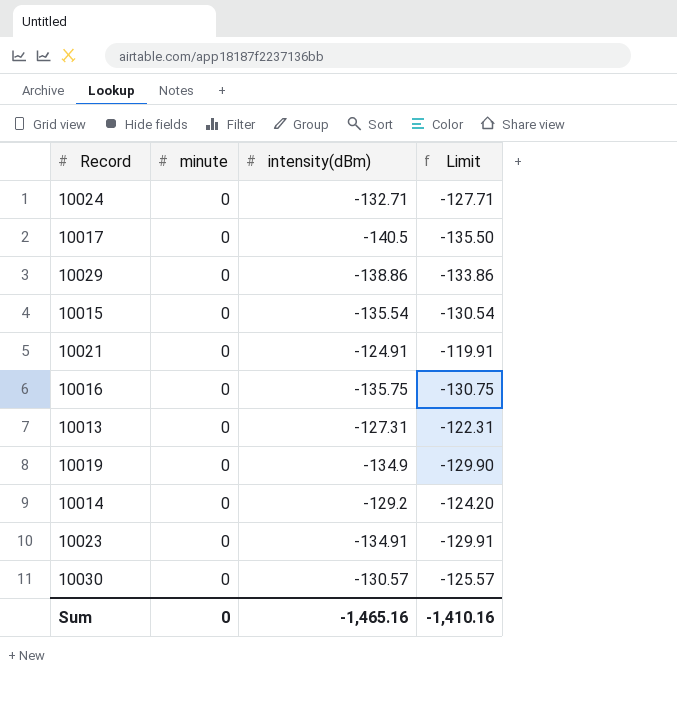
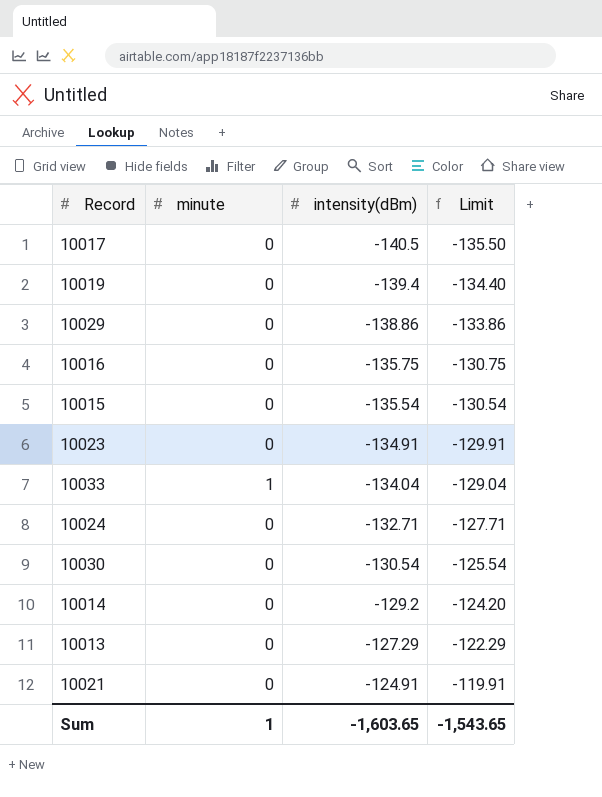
row order: none -> intensity(dBm) ascending
10019 | intensity(dBm): -134.9 -> -139.4
10019 | Limit: -129.90 -> -134.40
row 10033: none -> 1 | -134.04 | -129.04
10030 | intensity(dBm): -130.57 -> -130.54
10030 | Limit: -125.57 -> -125.54
10013 | intensity(dBm): -127.31 -> -127.29
10013 | Limit: -122.31 -> -122.29
Sum | minute: 0 -> 1
Sum | intensity(dBm): -1,465.16 -> -1,603.65
Sum | Limit: -1,410.16 -> -1,543.65

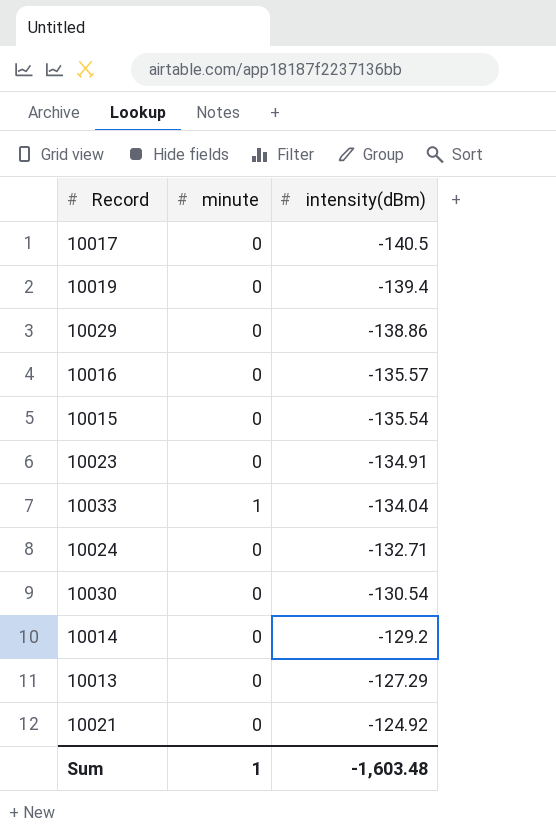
column Limit | formula: [intensity(dBm)] + 5 -> none
10016 | intensity(dBm): -135.75 -> -135.57
10021 | intensity(dBm): -124.91 -> -124.92
Sum | intensity(dBm): -1,603.65 -> -1,603.48

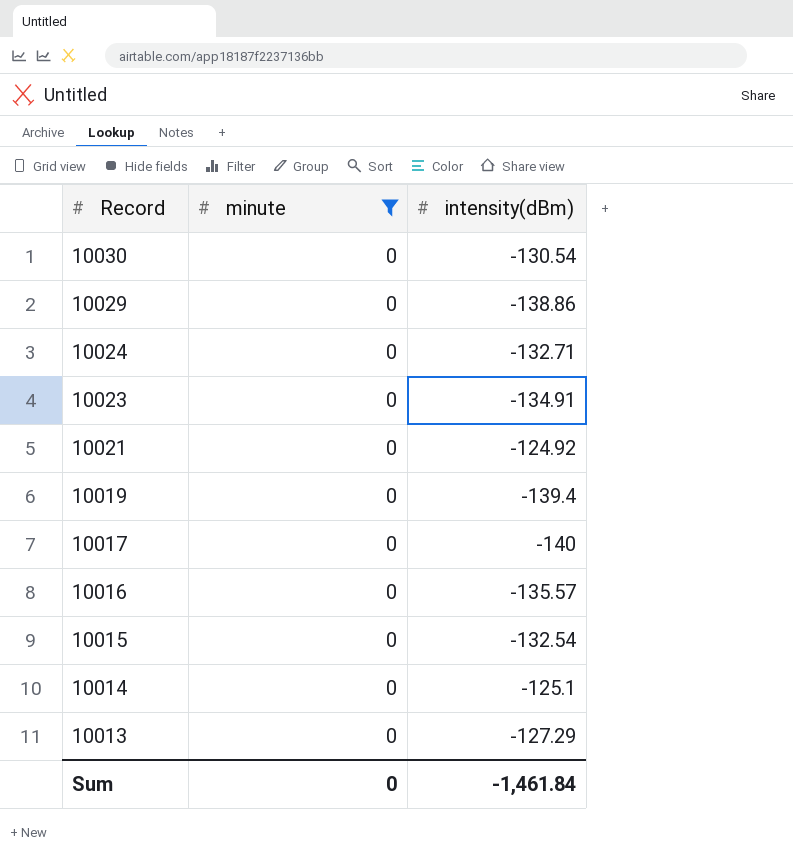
filter: none -> minute = 0
row order: intensity(dBm) ascending -> Record descending
10017 | intensity(dBm): -140.5 -> -140
10015 | intensity(dBm): -135.54 -> -132.54
10014 | intensity(dBm): -129.2 -> -125.1
Sum | minute: 1 -> 0
Sum | intensity(dBm): -1,603.48 -> -1,461.84

